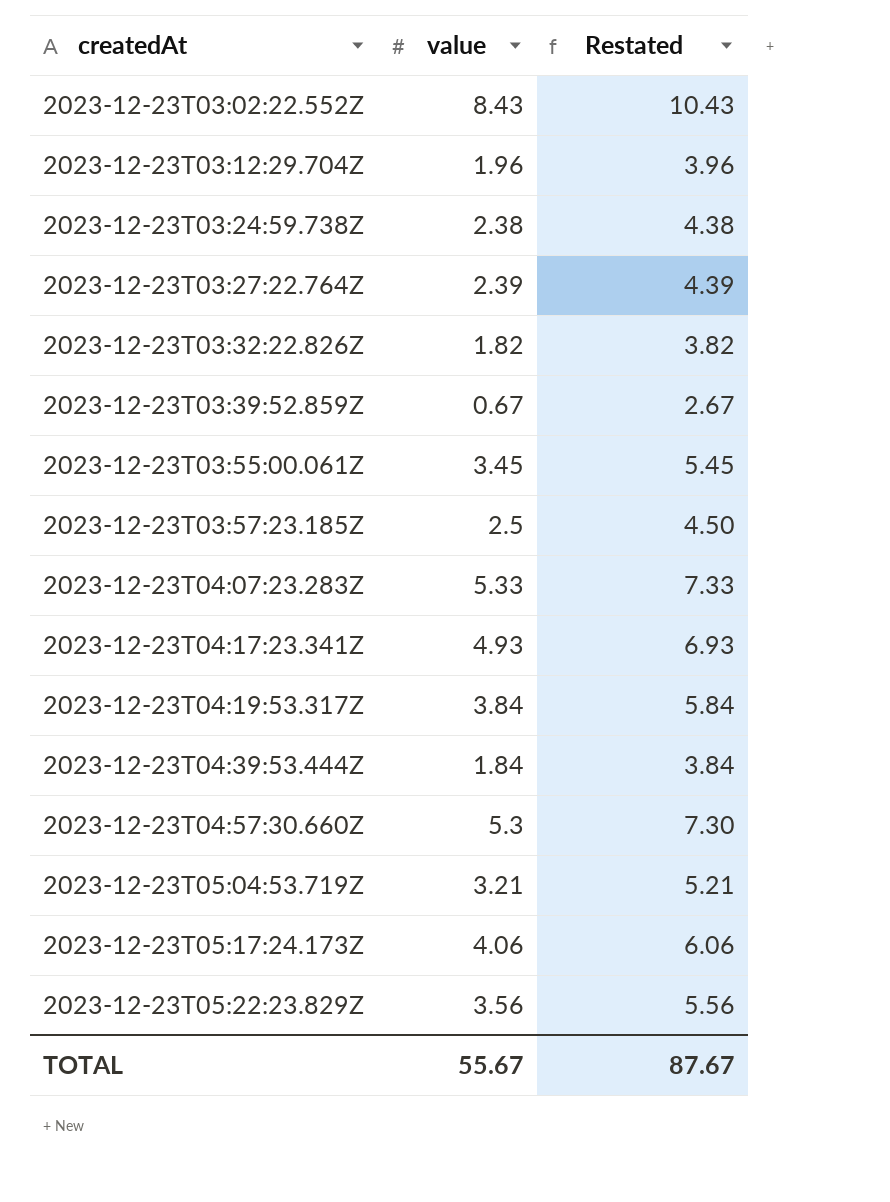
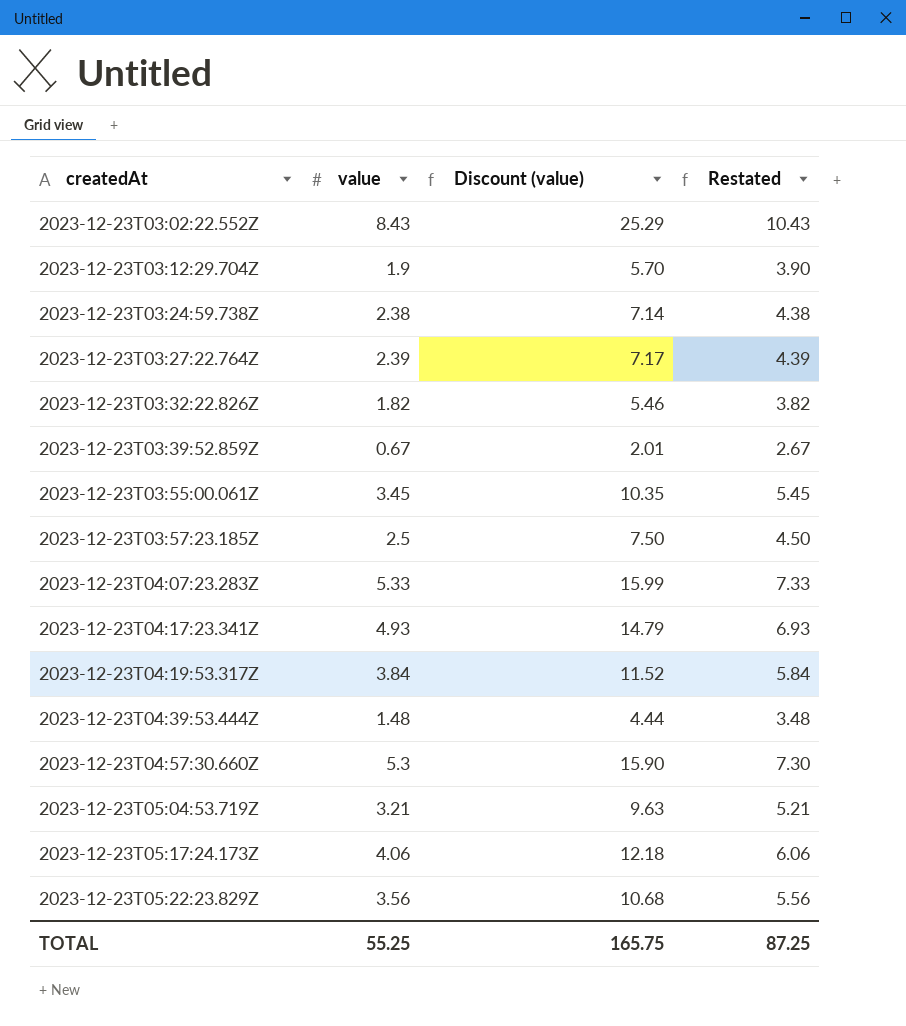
column Discount (value) | formula: none -> [value] * 3
2023-12-23T03:12:29.704Z | value: 1.96 -> 1.9
2023-12-23T03:12:29.704Z | Restated: 3.96 -> 3.90
2023-12-23T04:39:53.444Z | value: 1.84 -> 1.48
2023-12-23T04:39:53.444Z | Restated: 3.84 -> 3.48
TOTAL | value: 55.67 -> 55.25
TOTAL | Restated: 87.67 -> 87.25

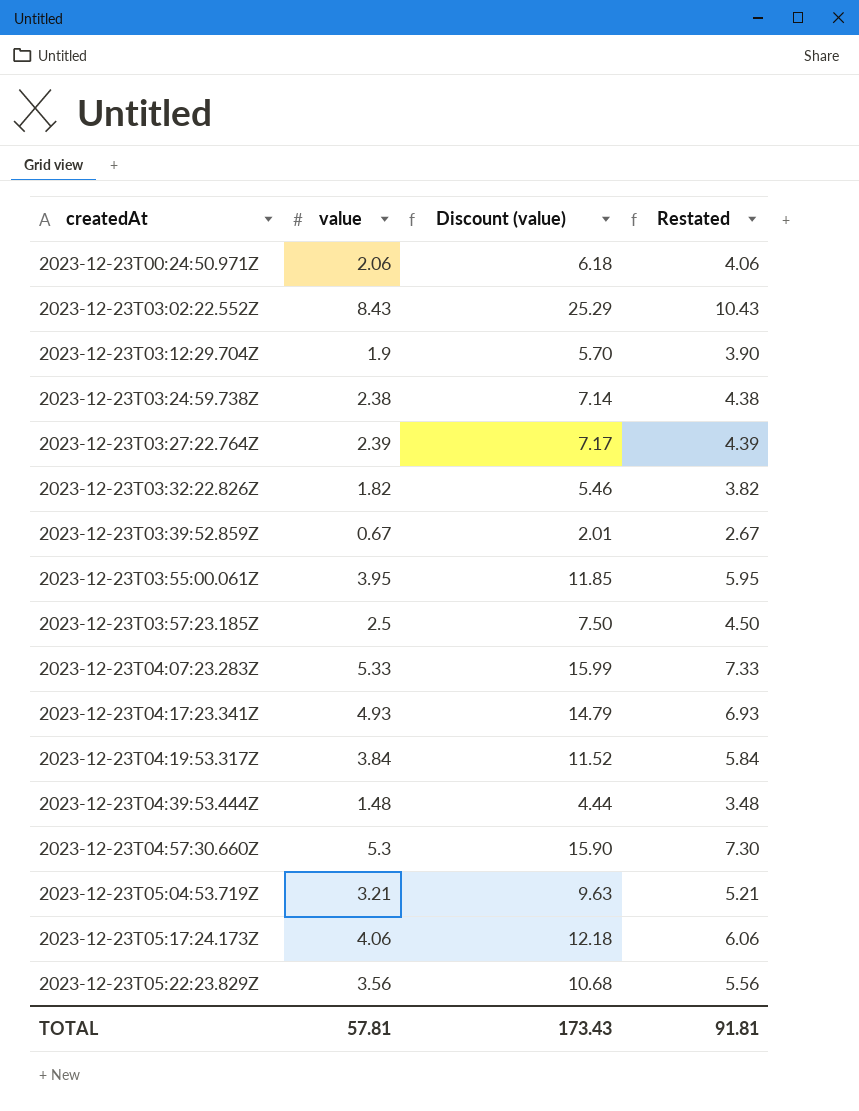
row 2023-12-23T00:24:50.971Z: none -> 2.06 | 6.18 | 4.06
2023-12-23T03:55:00.061Z | value: 3.45 -> 3.95
2023-12-23T03:55:00.061Z | Discount (value): 10.35 -> 11.85
2023-12-23T03:55:00.061Z | Restated: 5.45 -> 5.95
TOTAL | value: 55.25 -> 57.81
TOTAL | Discount (value): 165.75 -> 173.43
TOTAL | Restated: 87.25 -> 91.81

